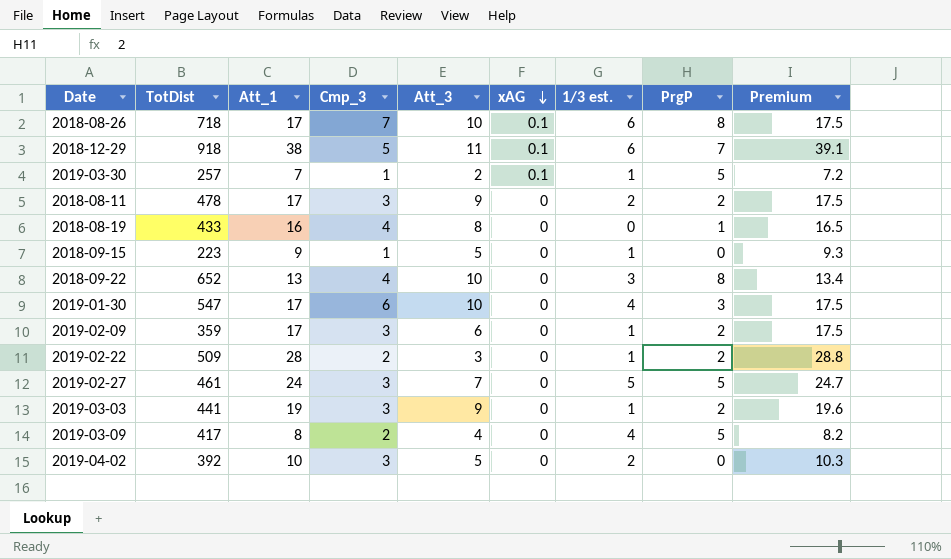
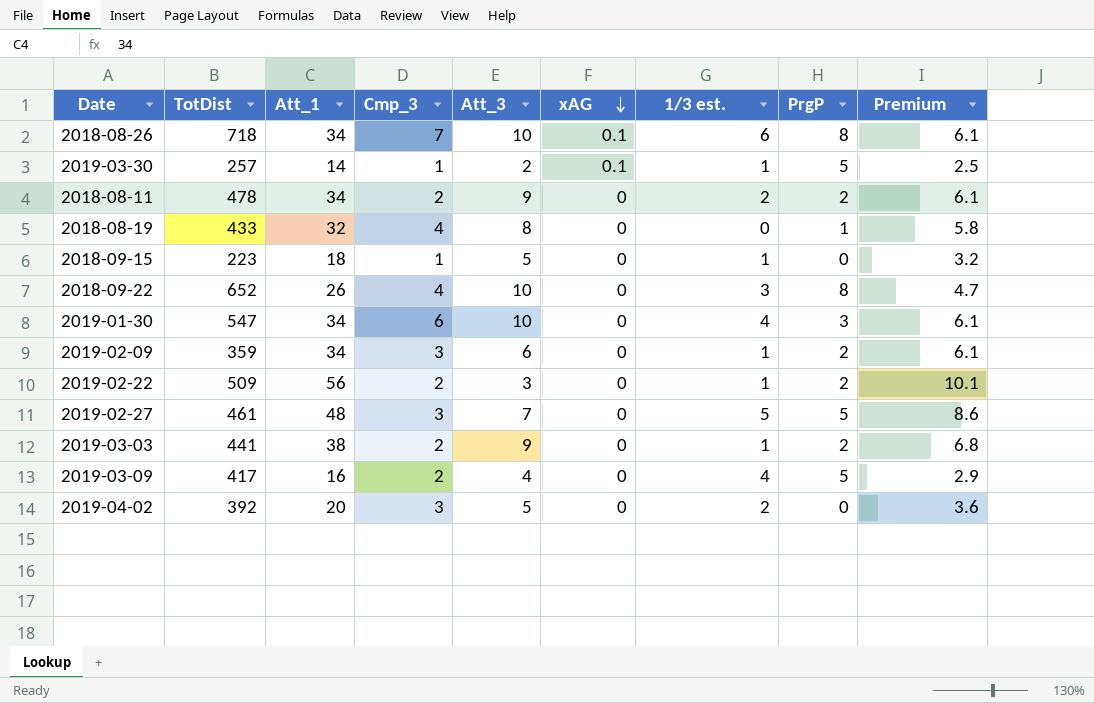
column Premium | formula: [Att_1] * 1.03 -> [Att_1] * 0.18
row 2018-12-29: 918 | 38 | 5 | 11 | 0.1 | 6 | 7 | 39.1 -> none
2018-08-26 | Att_1: 17 -> 34
2019-03-30 | Att_1: 7 -> 14
2018-08-11 | Att_1: 17 -> 34
2018-08-11 | Cmp_3: 3 -> 2
2018-08-19 | Att_1: 16 -> 32
2018-09-15 | Att_1: 9 -> 18
2018-09-22 | Att_1: 13 -> 26
2019-01-30 | Att_1: 17 -> 34
2019-02-09 | Att_1: 17 -> 34
2019-02-22 | Att_1: 28 -> 56
2019-02-27 | Att_1: 24 -> 48
2019-03-03 | Att_1: 19 -> 38
2019-03-03 | Cmp_3: 3 -> 2
2019-03-09 | Att_1: 8 -> 16
2019-04-02 | Att_1: 10 -> 20

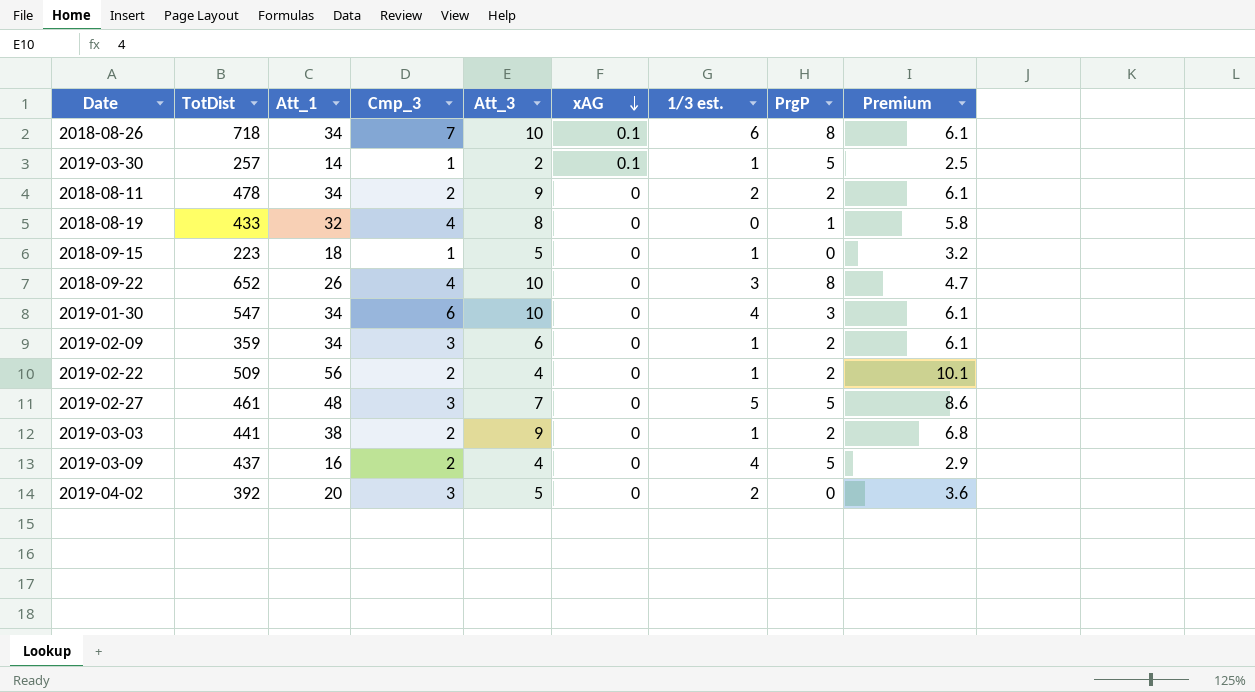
2019-02-22 | Att_3: 3 -> 4
2019-03-09 | TotDist: 417 -> 437

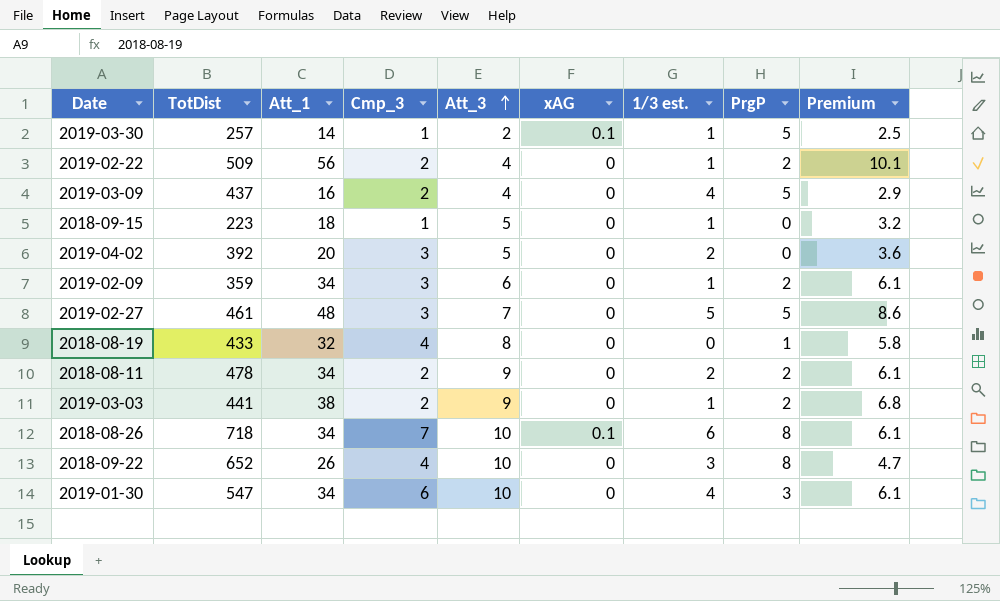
row order: xAG descending -> Att_3 ascending

